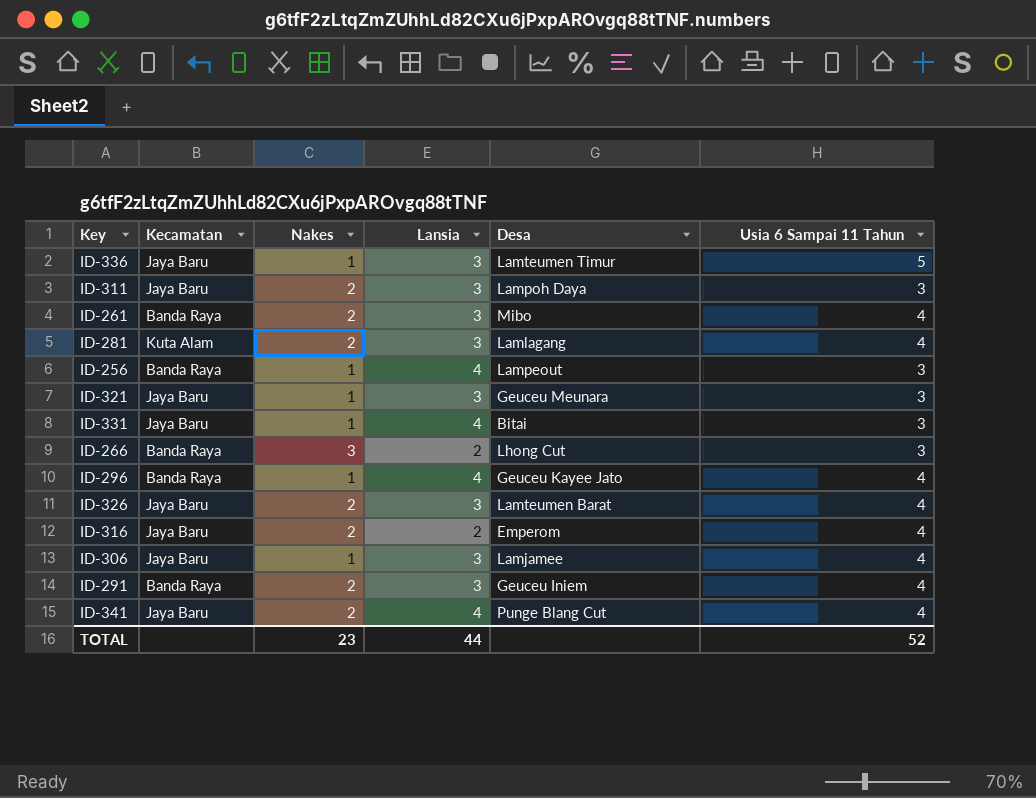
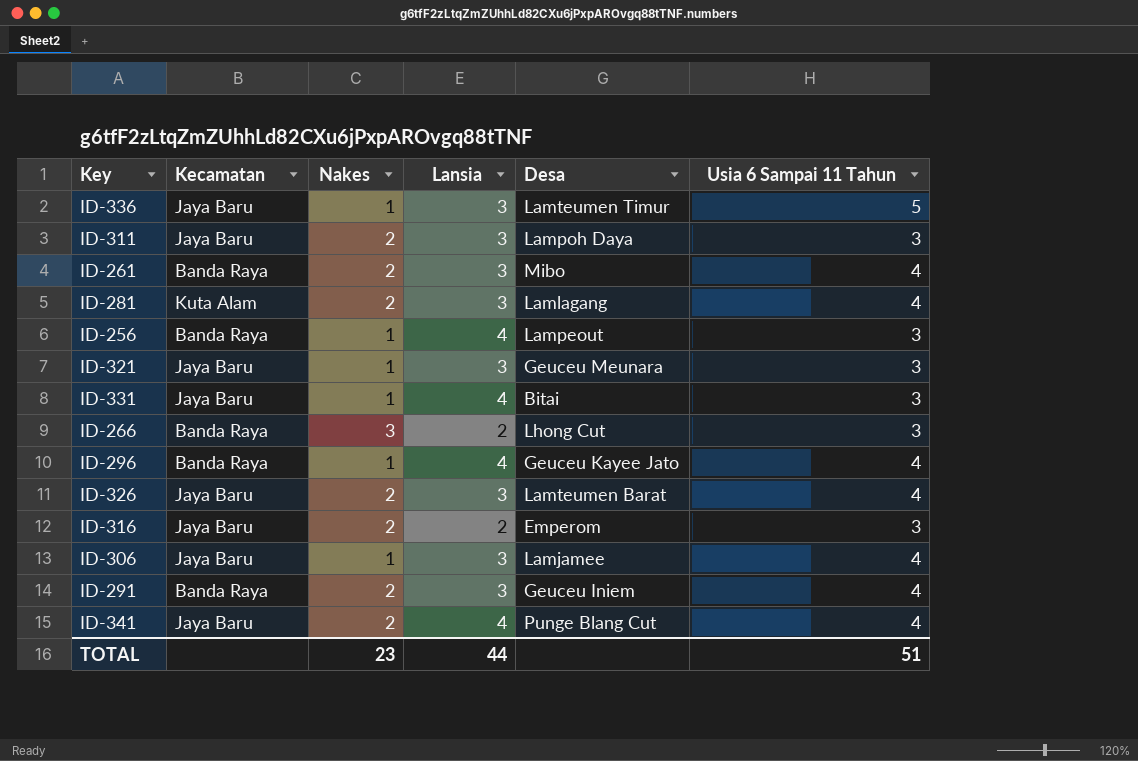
ID-316 | Usia 6 Sampai 11 Tahun: 4 -> 3
TOTAL | Usia 6 Sampai 11 Tahun: 52 -> 51

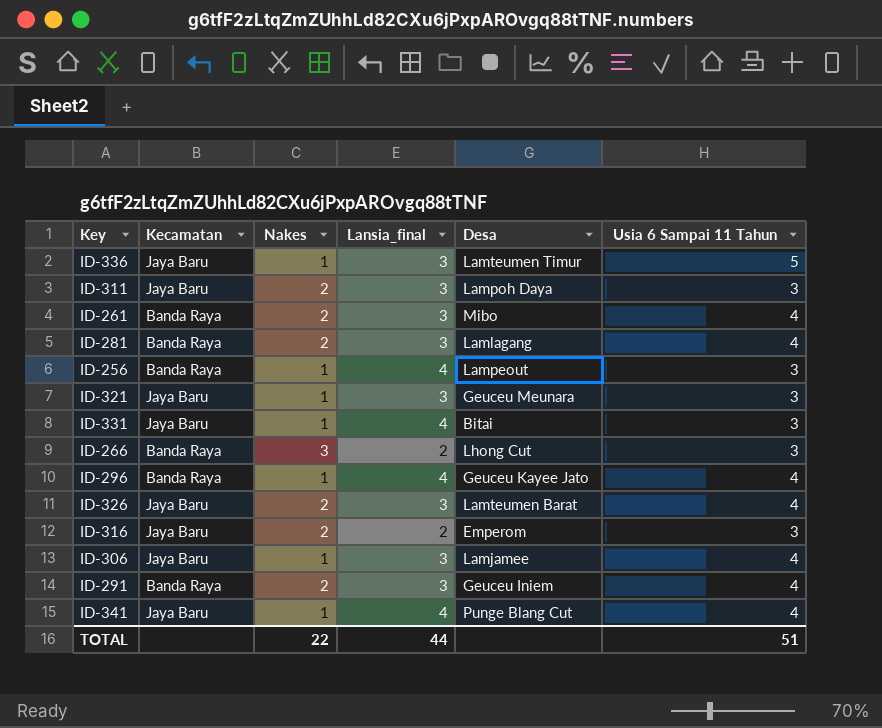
column name: Lansia -> Lansia_final
ID-281 | Kecamatan: Kuta Alam -> Banda Raya
ID-341 | Nakes: 2 -> 1
TOTAL | Nakes: 23 -> 22

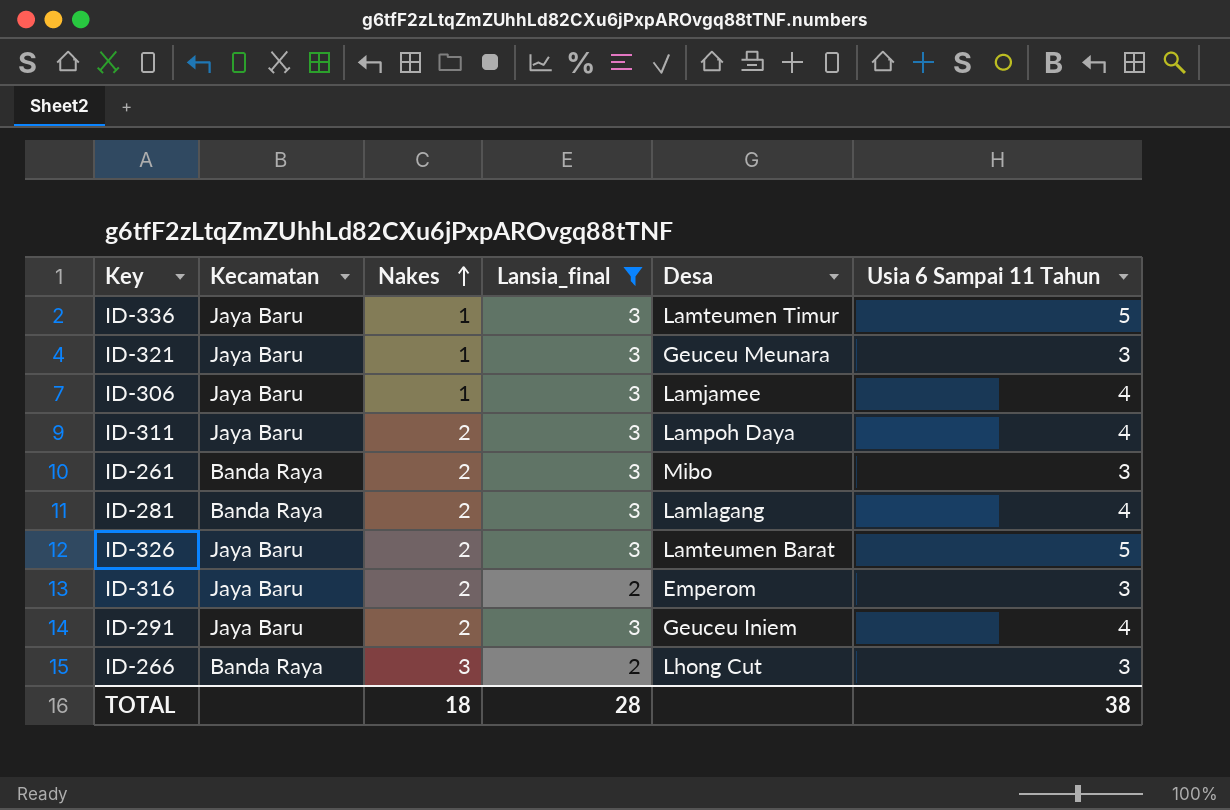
filter: none -> Lansia_final != 4
row order: none -> Nakes ascending
ID-311 | Usia 6 Sampai 11 Tahun: 3 -> 4
ID-261 | Usia 6 Sampai 11 Tahun: 4 -> 3
ID-326 | Usia 6 Sampai 11 Tahun: 4 -> 5
ID-291 | Kecamatan: Banda Raya -> Jaya Baru
TOTAL | Nakes: 22 -> 18
TOTAL | Lansia_final: 44 -> 28
TOTAL | Usia 6 Sampai 11 Tahun: 51 -> 38

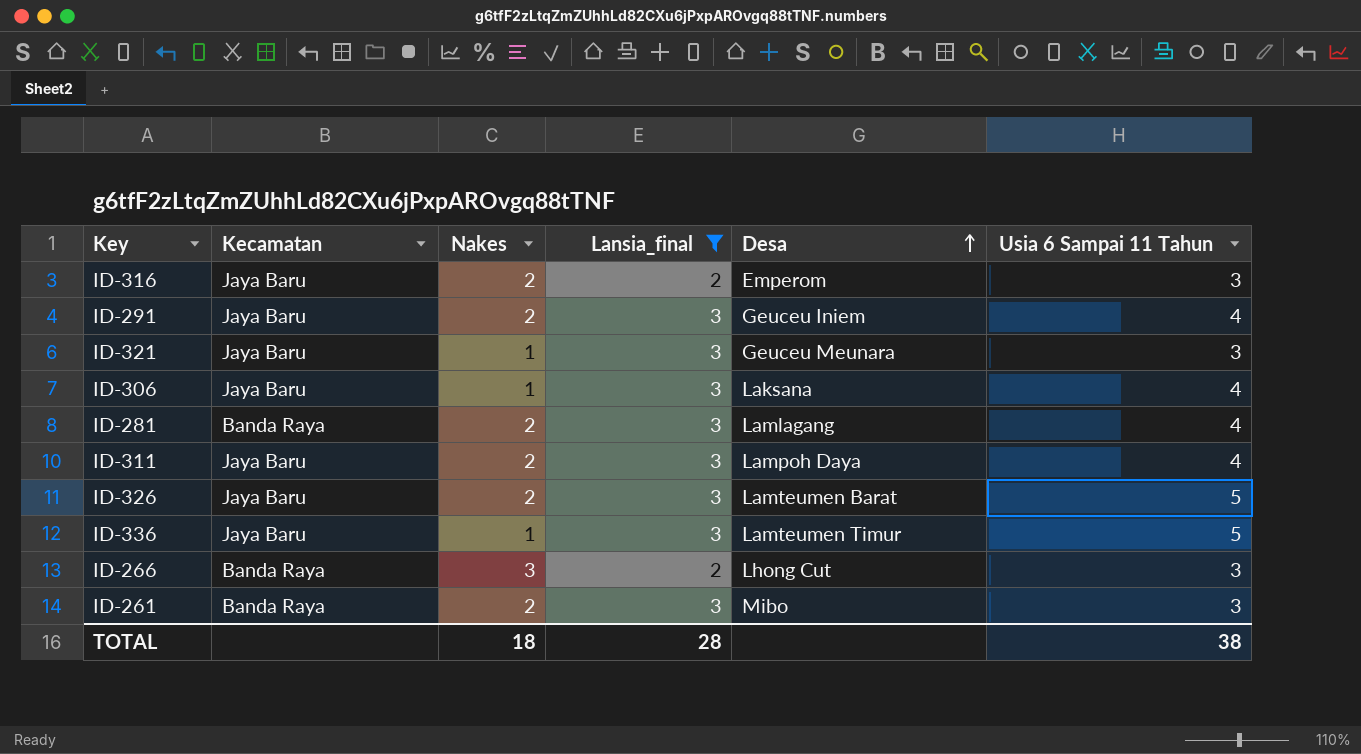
row order: Nakes ascending -> Desa ascending
ID-306 | Desa: Lamjamee -> Laksana

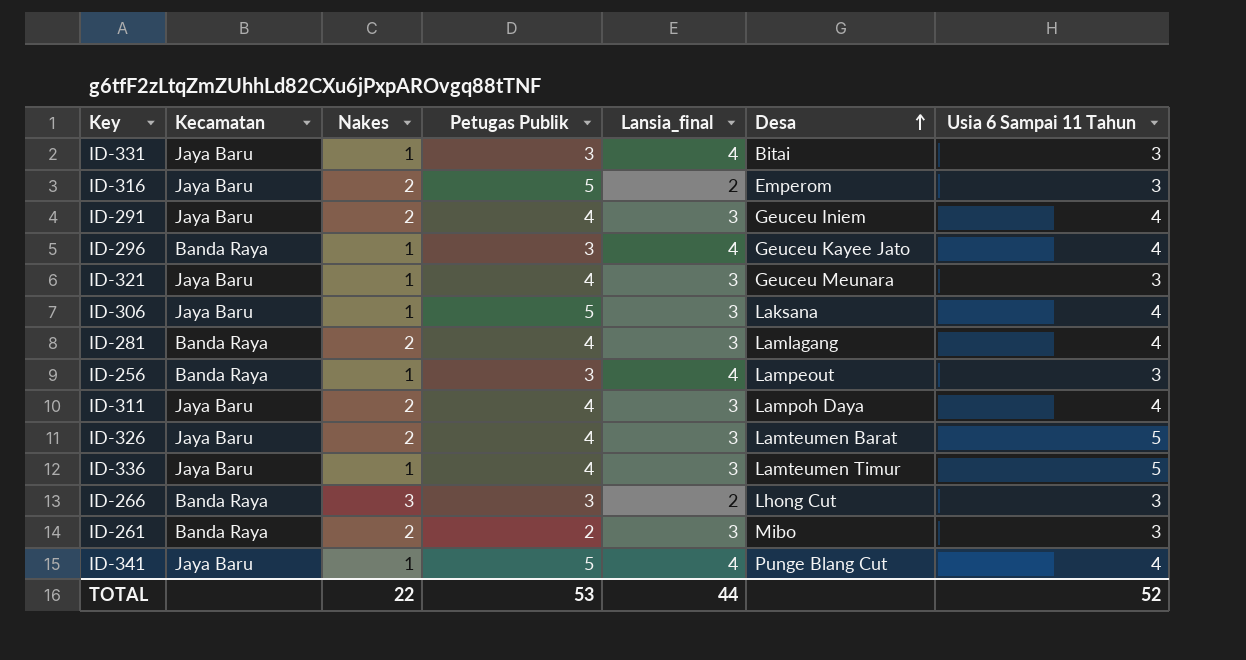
filter: Lansia_final != 4 -> none
column Petugas Publik | position: none -> 4
TOTAL | Nakes: 18 -> 22
TOTAL | Lansia_final: 28 -> 44
TOTAL | Usia 6 Sampai 11 Tahun: 38 -> 52

